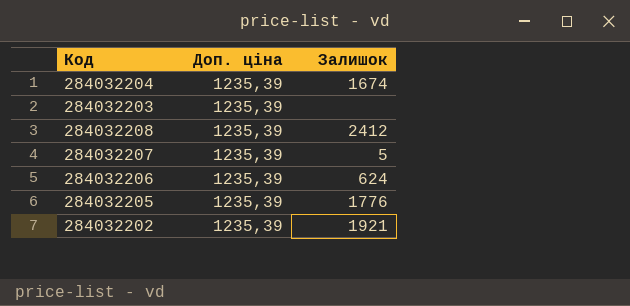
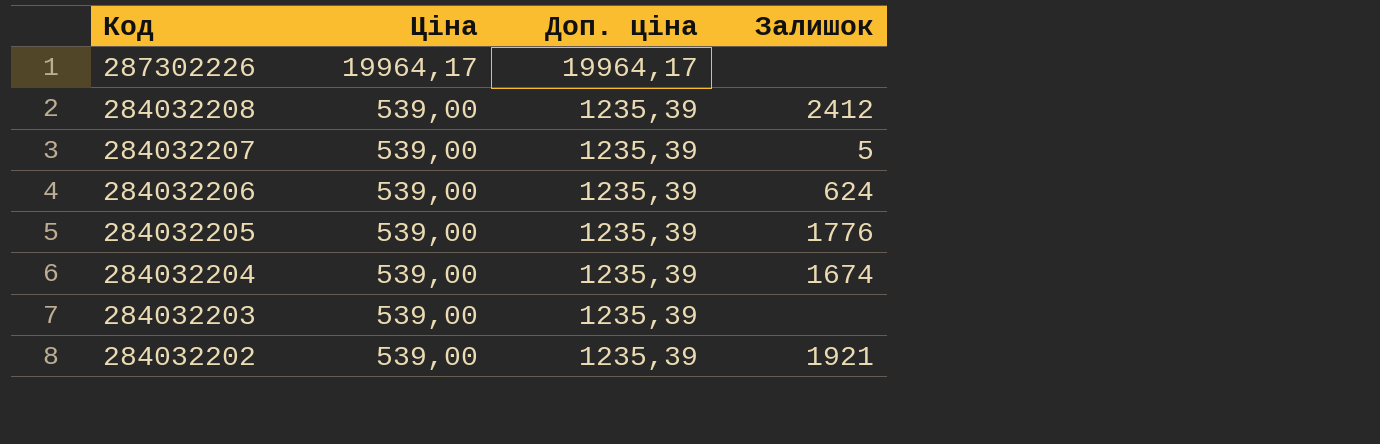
row order: none -> Код descending
column Ціна | position: none -> 2
row 287302226: none -> 19964,17 | 19964,17 | none

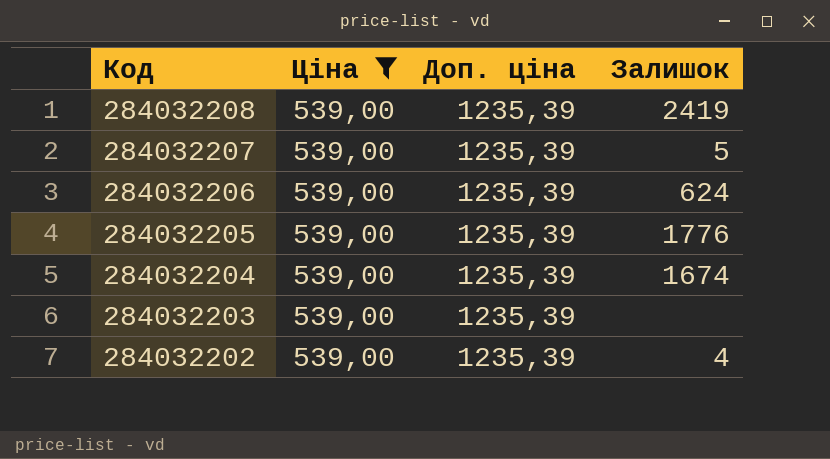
filter: none -> Ціна = 539,00
284032208 | Залишок: 2412 -> 2419
284032202 | Залишок: 1921 -> 4

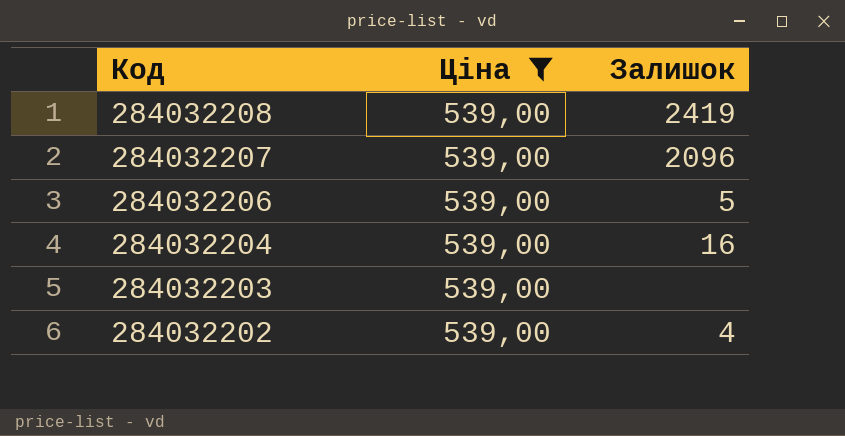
column Доп. ціна | position: 3 -> none
row 284032205: 539,00 | 1235,39 | 1776 -> none
284032207 | Залишок: 5 -> 2096
284032206 | Залишок: 624 -> 5
284032204 | Залишок: 1674 -> 16

